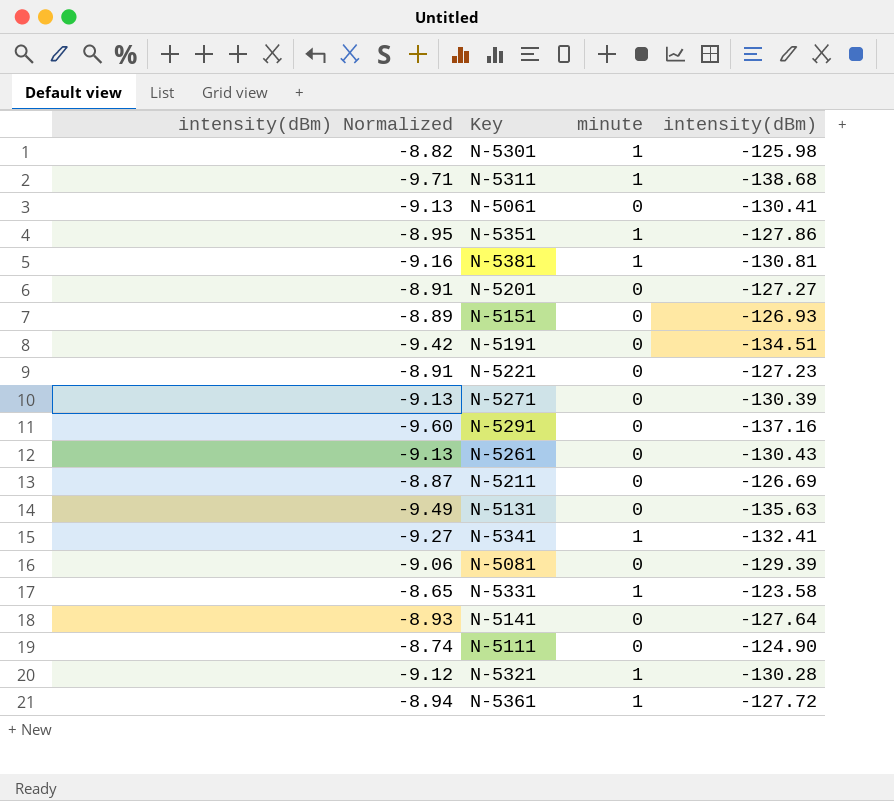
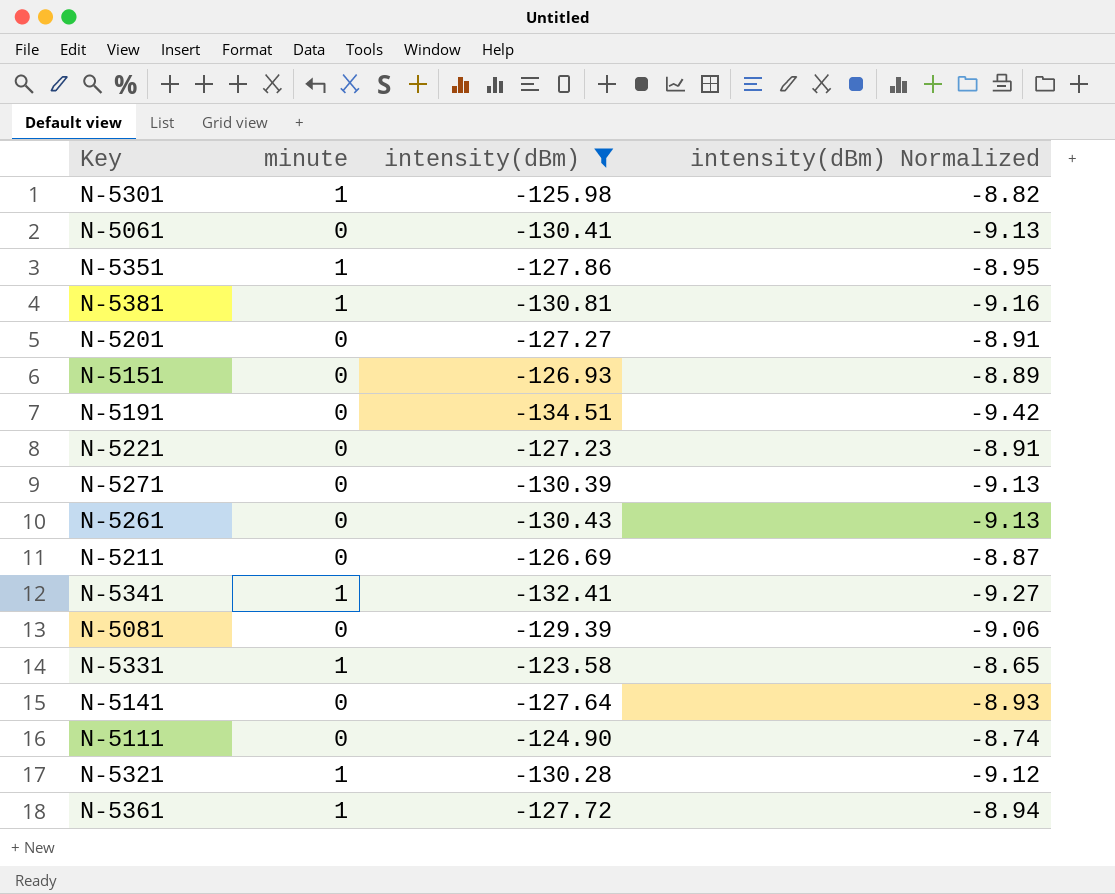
filter: none -> intensity(dBm) >= -134.51
column intensity(dBm) Normalized | position: 1 -> 4

